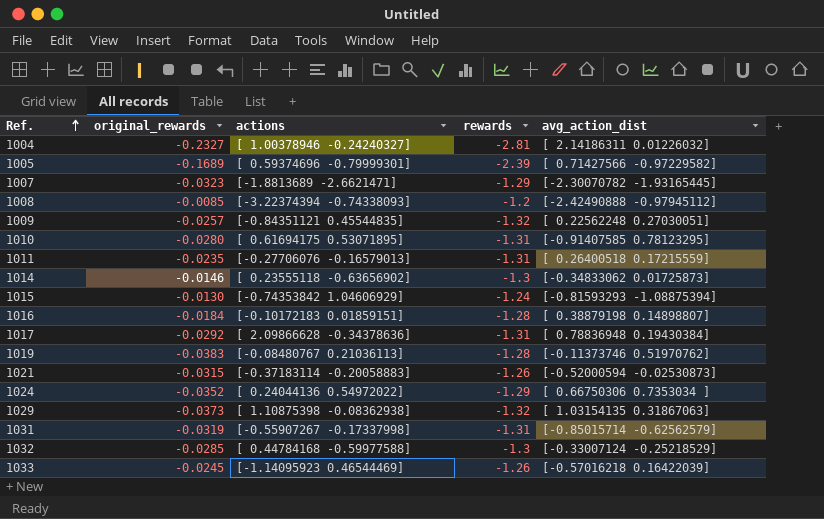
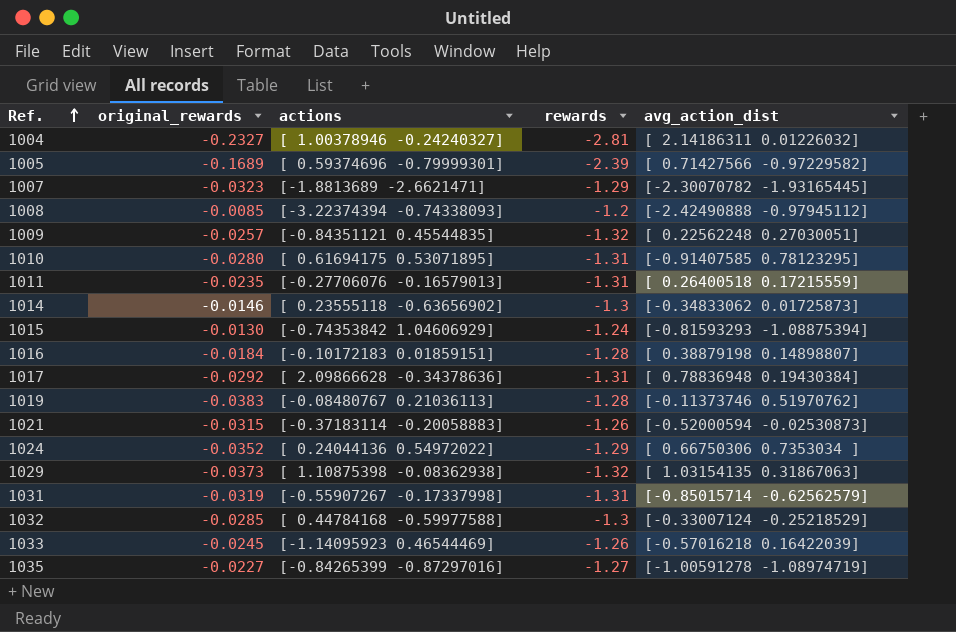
row 1035: none -> -0.0227 | [-0.84265399 -0.87297016] | -1.27 | [-1.00591278 -1.08974719]

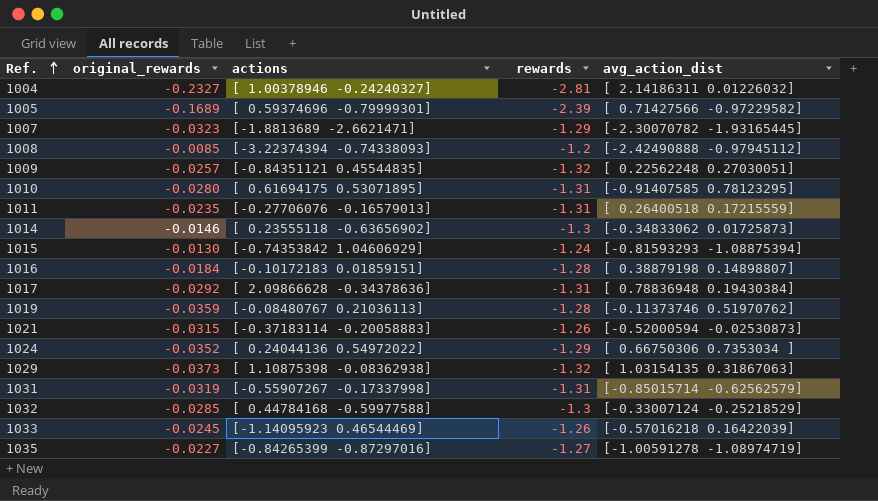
1019 | original_rewards: -0.0383 -> -0.0359

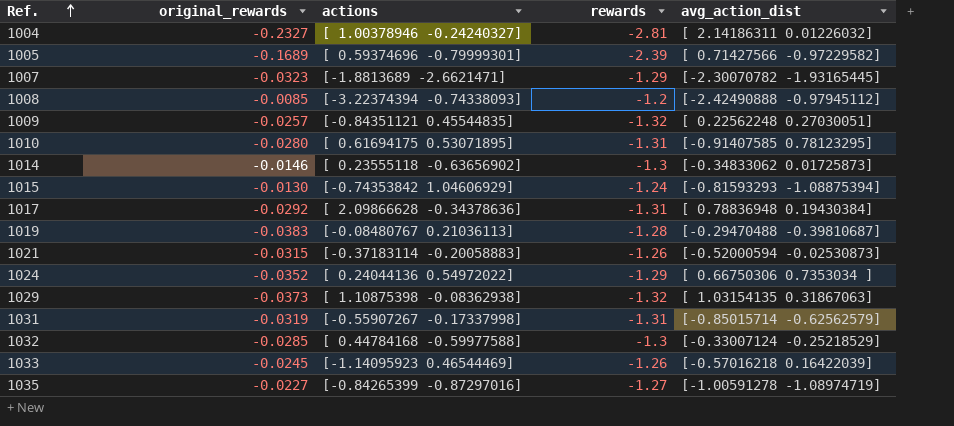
row 1011: -0.0235 | [-0.27706076 -0.16579013] | -1.31 | [ 0.26400518 0.17215559] -> none
row 1016: -0.0184 | [-0.10172183 0.01859151] | -1.28 | [ 0.38879198 0.14898807] -> none
1019 | original_rewards: -0.0359 -> -0.0383
1019 | avg_action_dist: [-0.11373746 0.51970762] -> [-0.29470488 -0.39810687]

